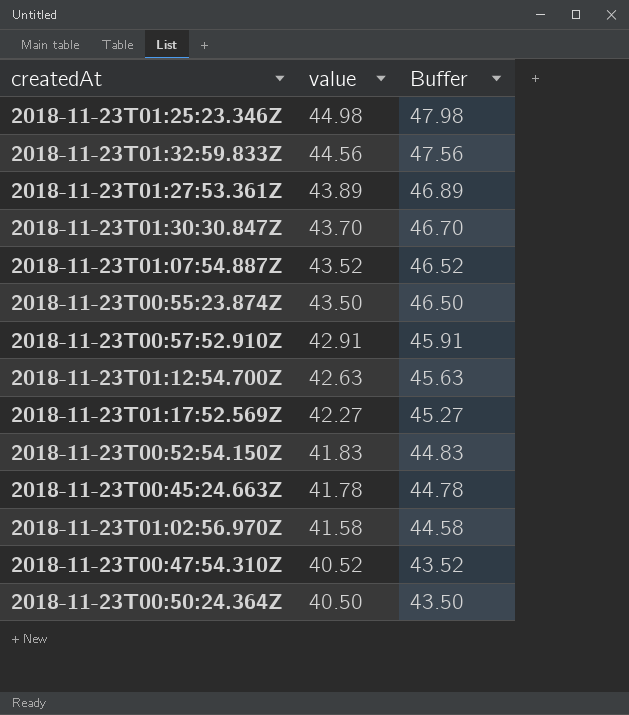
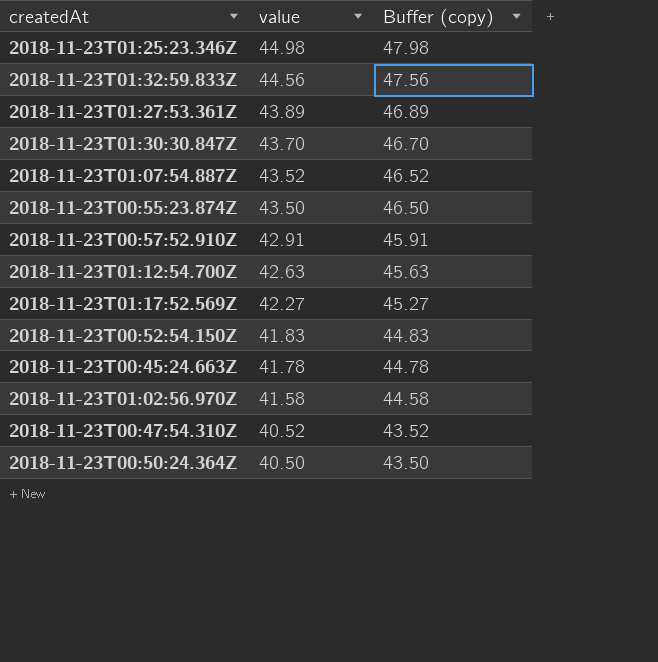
column name: Buffer -> Buffer (copy)

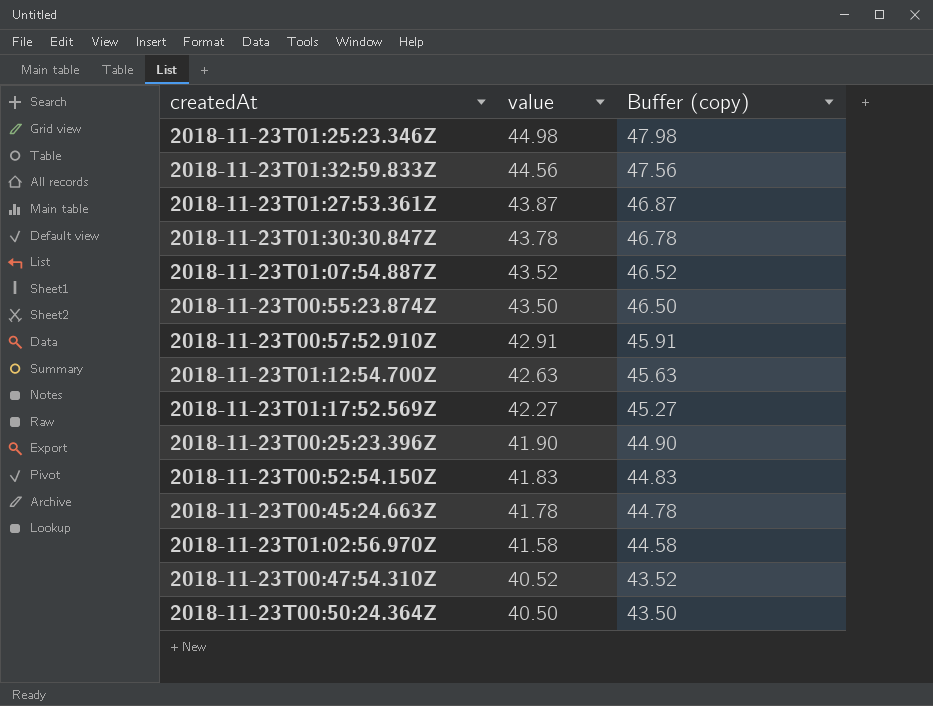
2018-11-23T01:27:53.361Z | value: 43.89 -> 43.87
2018-11-23T01:27:53.361Z | Buffer (copy): 46.89 -> 46.87
2018-11-23T01:30:30.847Z | value: 43.70 -> 43.78
2018-11-23T01:30:30.847Z | Buffer (copy): 46.70 -> 46.78
row 2018-11-23T00:25:23.396Z: none -> 41.90 | 44.90

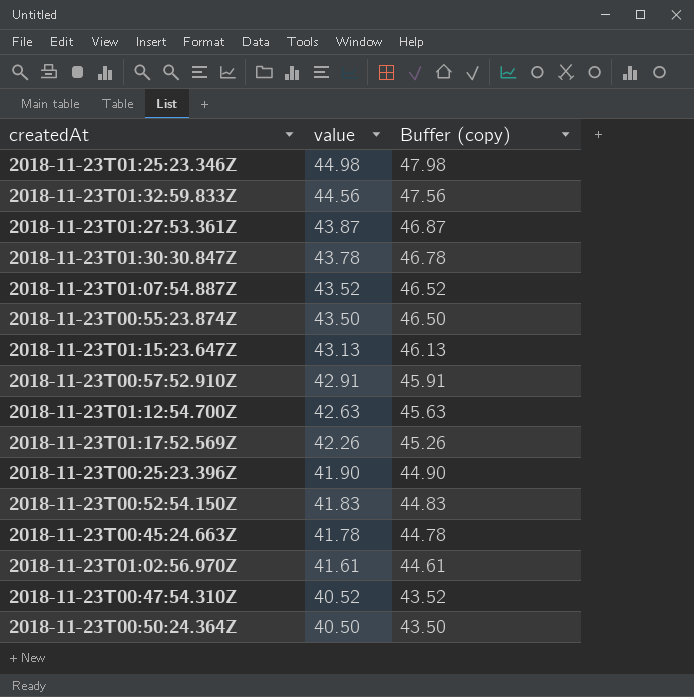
row 2018-11-23T01:15:23.647Z: none -> 43.13 | 46.13
2018-11-23T01:17:52.569Z | value: 42.27 -> 42.26
2018-11-23T01:17:52.569Z | Buffer (copy): 45.27 -> 45.26
2018-11-23T01:02:56.970Z | value: 41.58 -> 41.61
2018-11-23T01:02:56.970Z | Buffer (copy): 44.58 -> 44.61

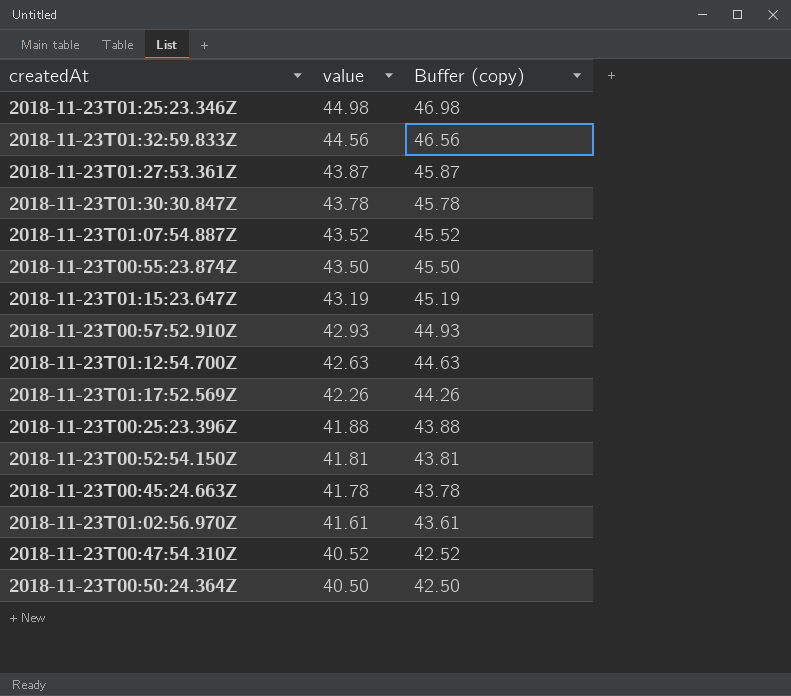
column Buffer (copy) | formula: [value] + 3 -> [value] + 2
2018-11-23T01:15:23.647Z | value: 43.13 -> 43.19
2018-11-23T00:57:52.910Z | value: 42.91 -> 42.93
2018-11-23T00:25:23.396Z | value: 41.90 -> 41.88
2018-11-23T00:52:54.150Z | value: 41.83 -> 41.81

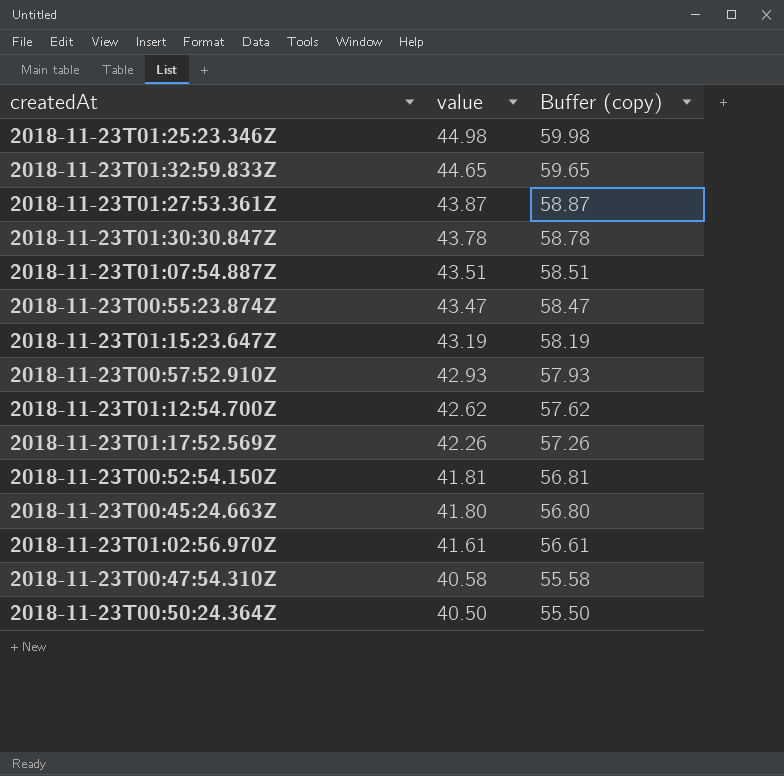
column Buffer (copy) | formula: [value] + 2 -> [value] + 15
row 2018-11-23T00:25:23.396Z: 41.88 | 43.88 -> none
2018-11-23T01:32:59.833Z | value: 44.56 -> 44.65
2018-11-23T01:07:54.887Z | value: 43.52 -> 43.51
2018-11-23T00:55:23.874Z | value: 43.50 -> 43.47
2018-11-23T01:12:54.700Z | value: 42.63 -> 42.62
2018-11-23T00:45:24.663Z | value: 41.78 -> 41.80
2018-11-23T00:47:54.310Z | value: 40.52 -> 40.58

